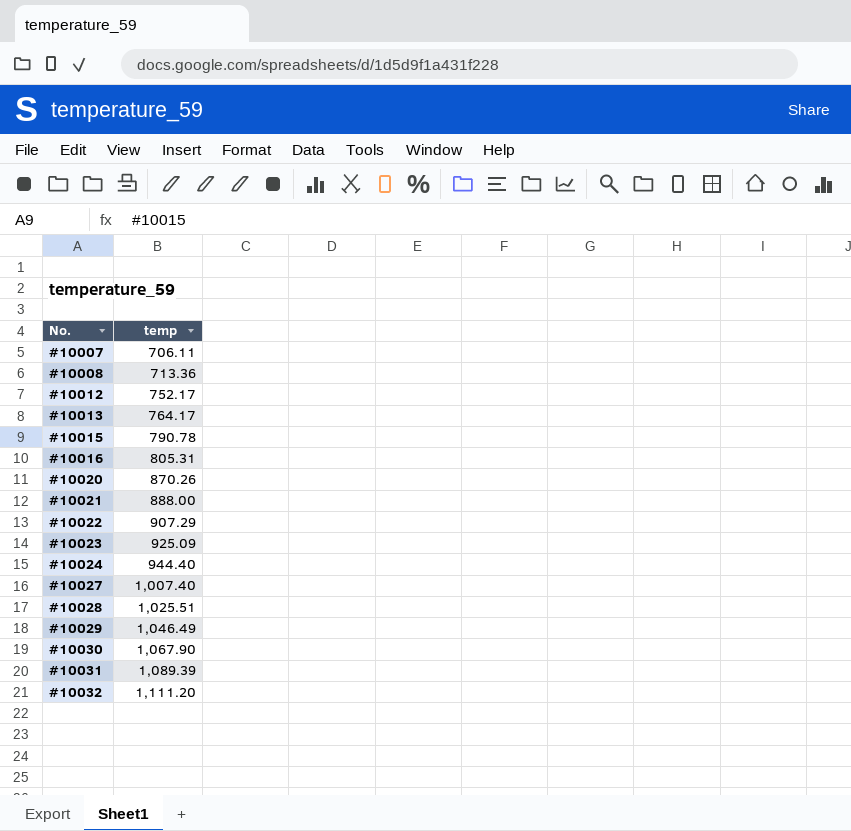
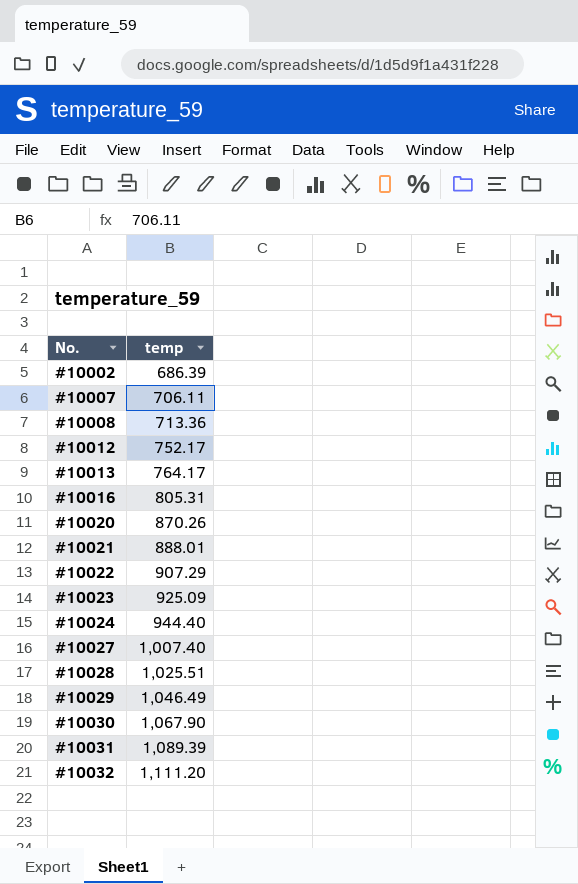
row #10015: 790.78 -> none
row #10002: none -> 686.39
#10021 | temp: 888.00 -> 888.01

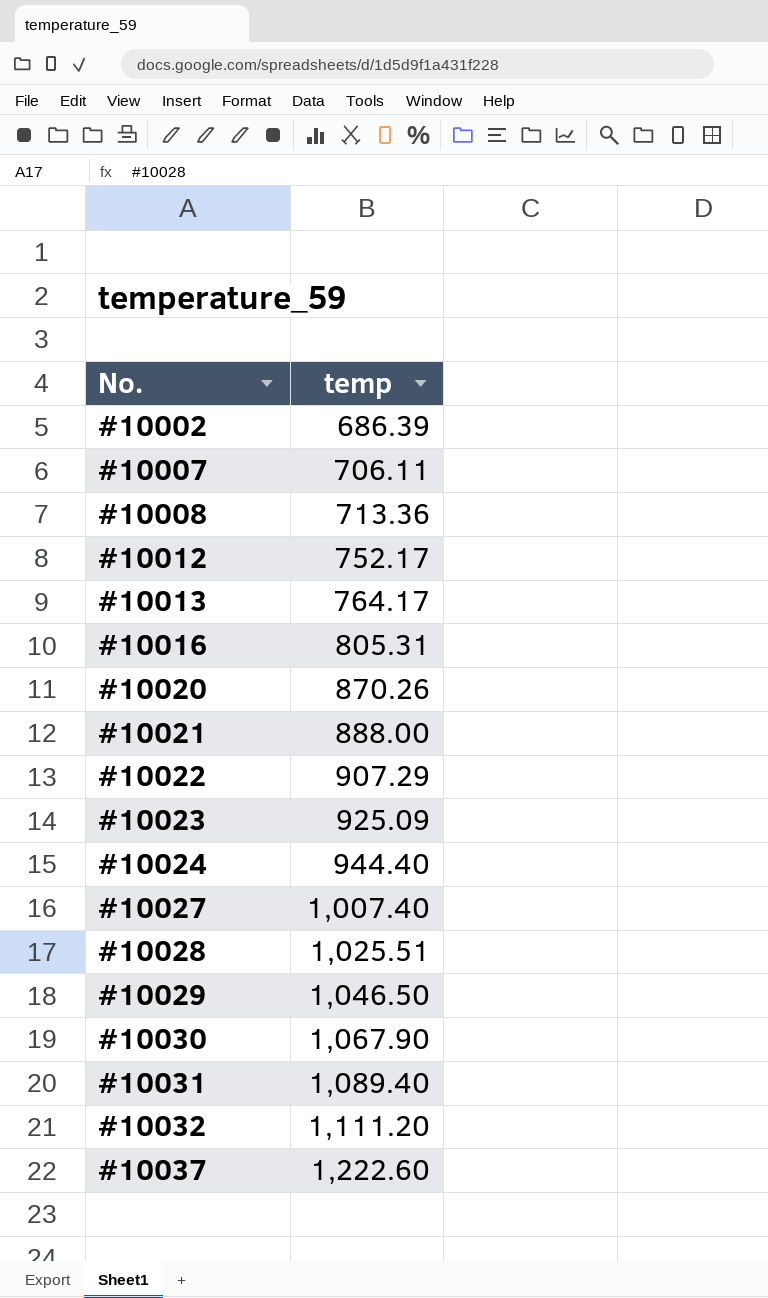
#10021 | temp: 888.01 -> 888.00
#10029 | temp: 1,046.49 -> 1,046.50
#10031 | temp: 1,089.39 -> 1,089.40
row #10037: none -> 1,222.60

